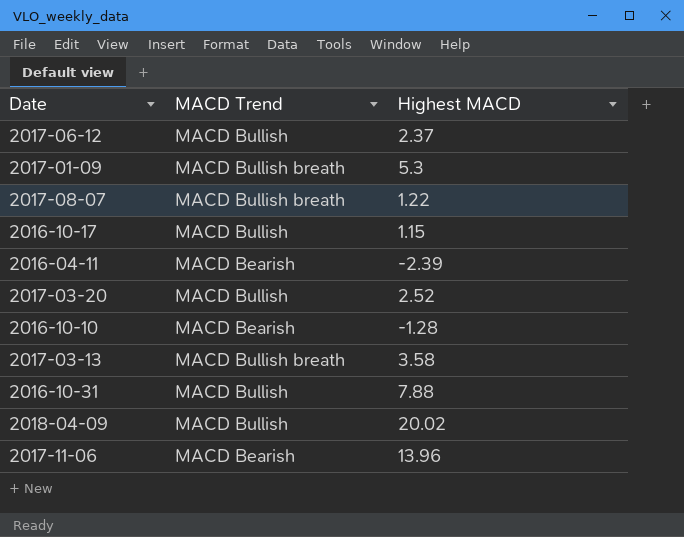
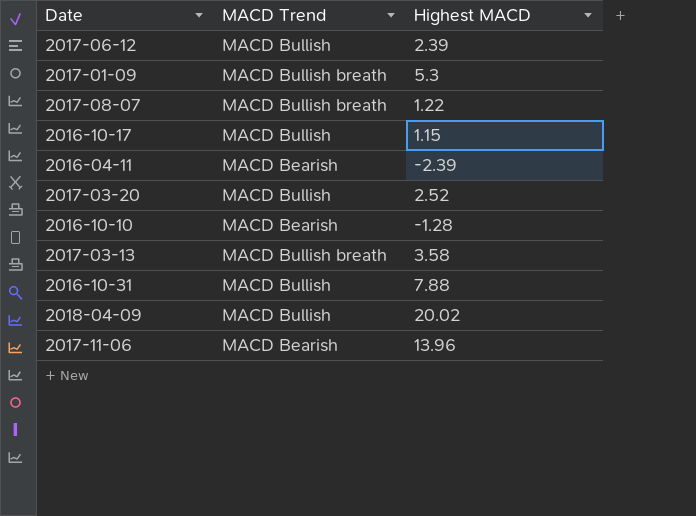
2017-06-12 | Highest MACD: 2.37 -> 2.39

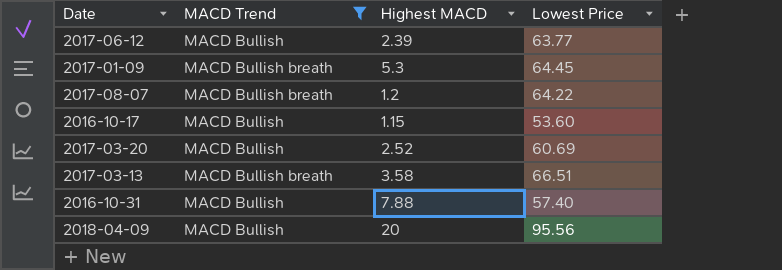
filter: none -> MACD Trend != MACD Bearish
column Lowest Price | position: none -> 4
2017-08-07 | Highest MACD: 1.22 -> 1.2
2018-04-09 | Highest MACD: 20.02 -> 20

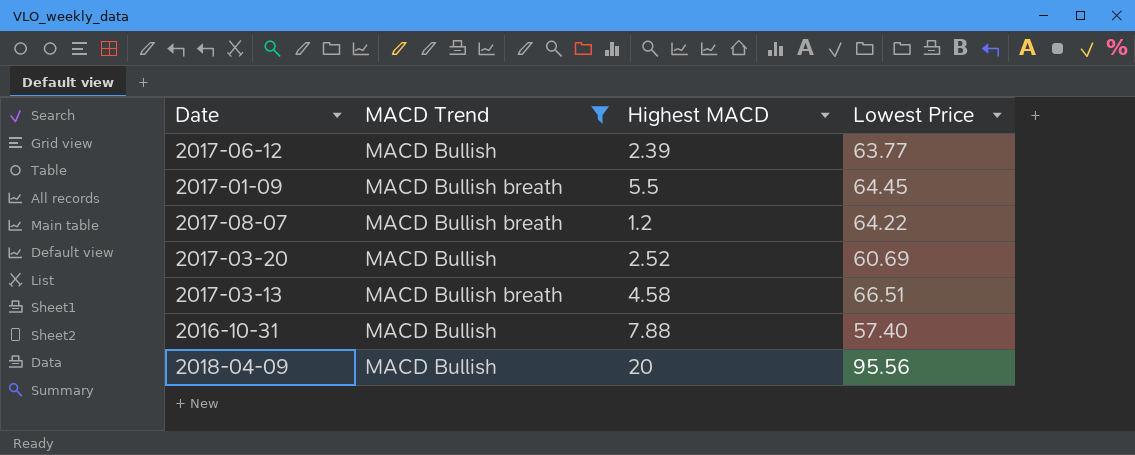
row 2016-10-17: MACD Bullish | 1.15 | 53.60 -> none
2017-01-09 | Highest MACD: 5.3 -> 5.5
2017-03-13 | Highest MACD: 3.58 -> 4.58

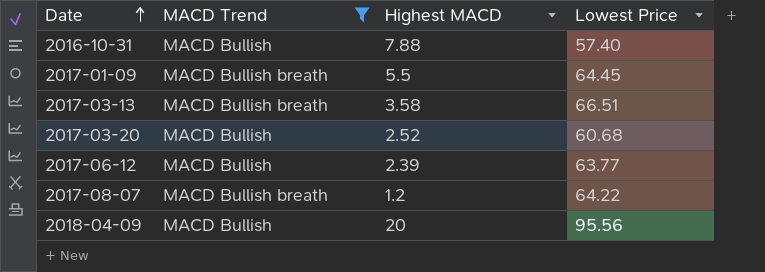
row order: none -> Date ascending
2017-03-13 | Highest MACD: 4.58 -> 3.58
2017-03-20 | Lowest Price: 60.69 -> 60.68

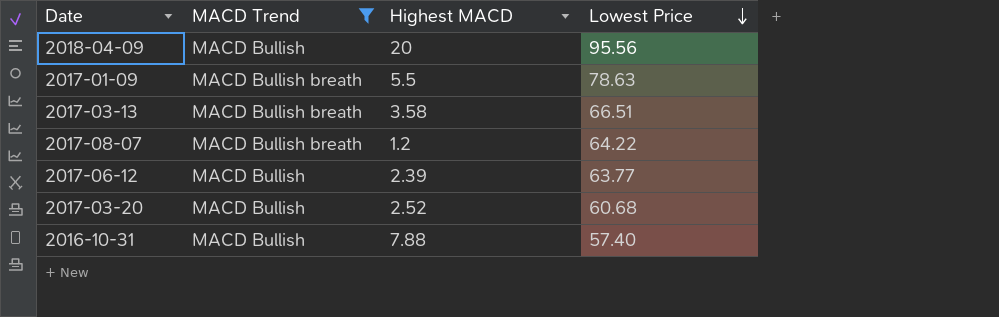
row order: Date ascending -> Lowest Price descending
2017-01-09 | Lowest Price: 64.45 -> 78.63

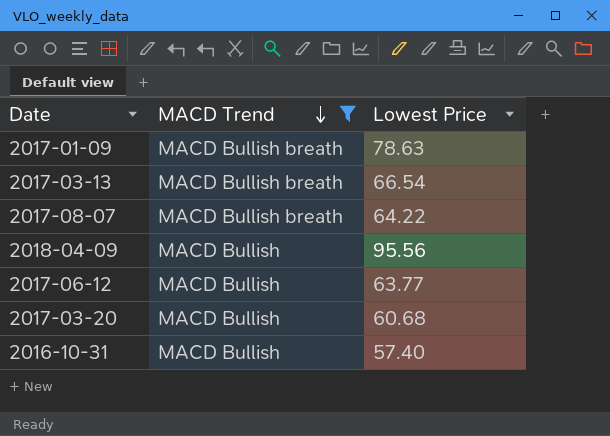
row order: Lowest Price descending -> MACD Trend descending
column Highest MACD | position: 3 -> none
2017-03-13 | Lowest Price: 66.51 -> 66.54

